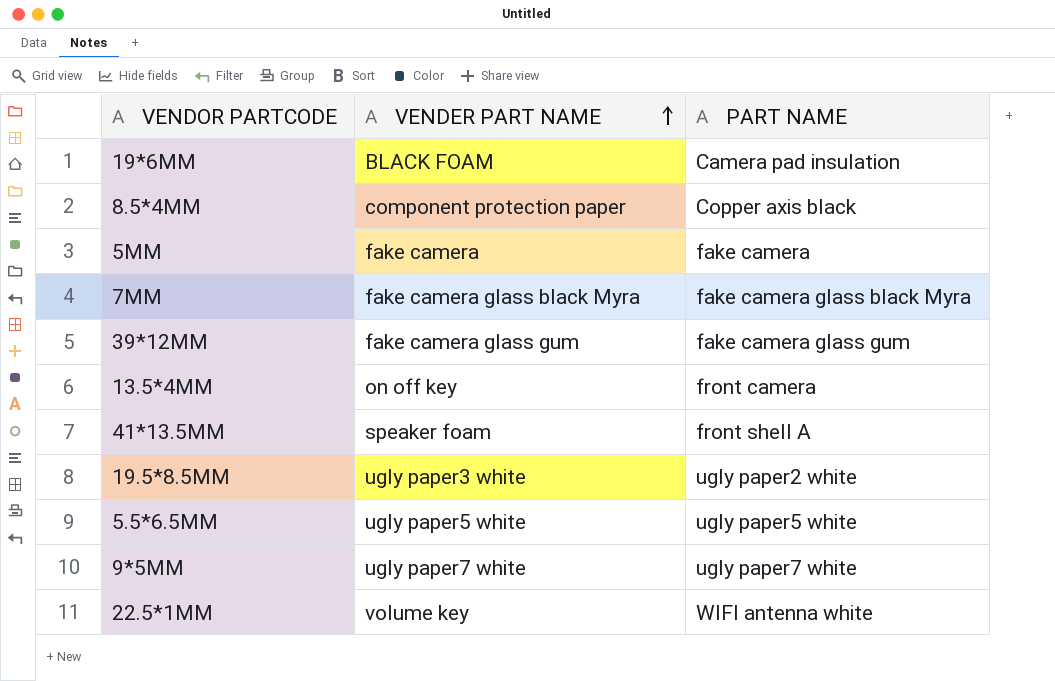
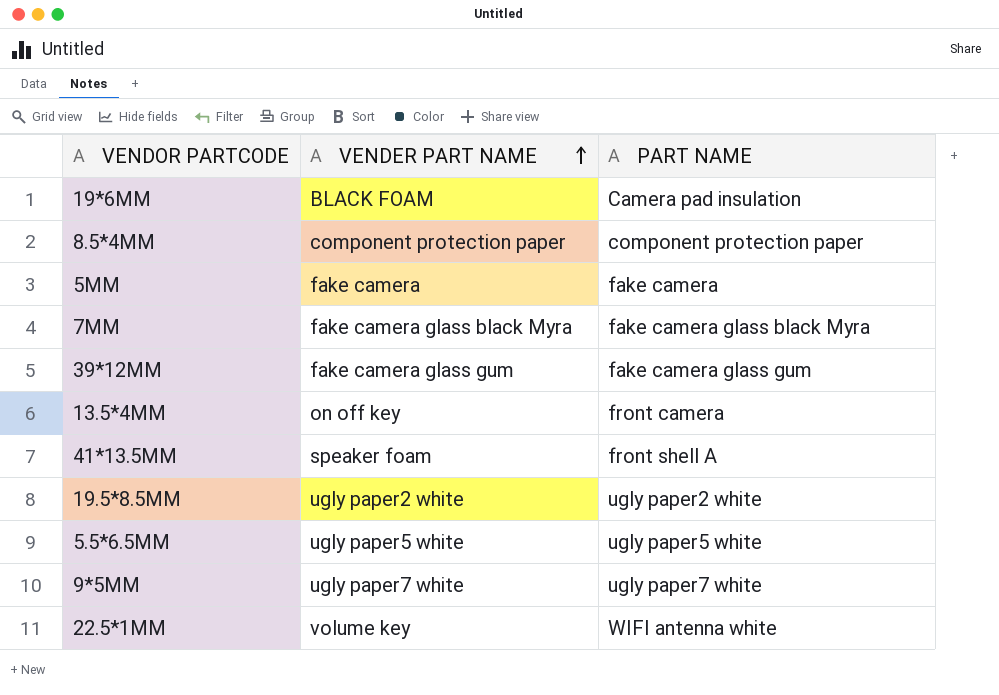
8.5*4MM | PART NAME: Copper axis black -> component protection paper
19.5*8.5MM | VENDER PART NAME: ugly paper3 white -> ugly paper2 white

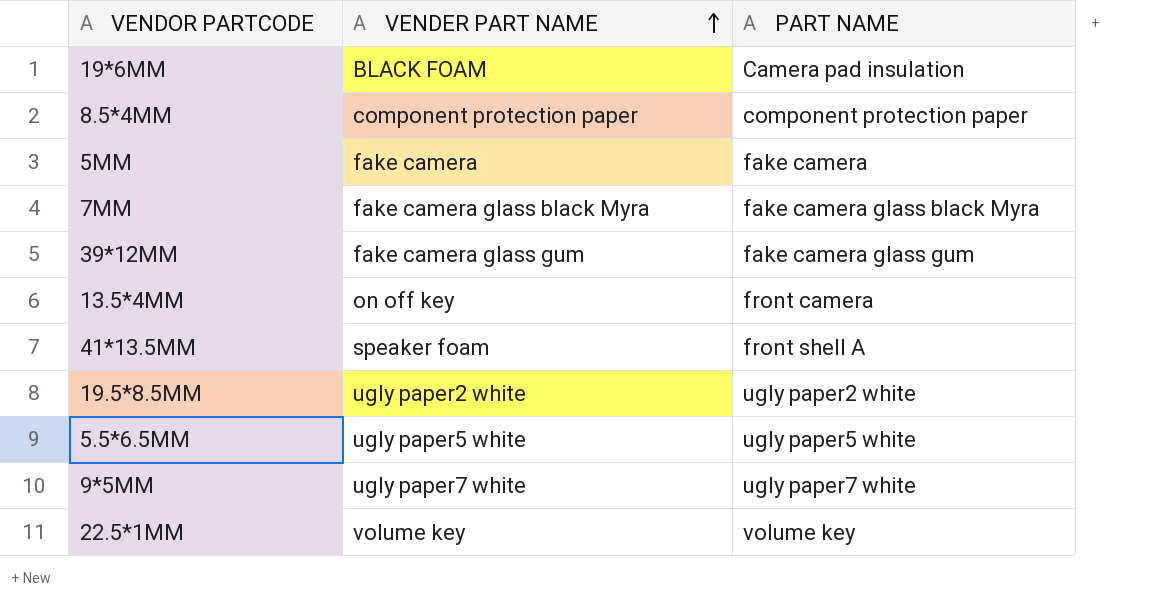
22.5*1MM | PART NAME: WIFI antenna white -> volume key

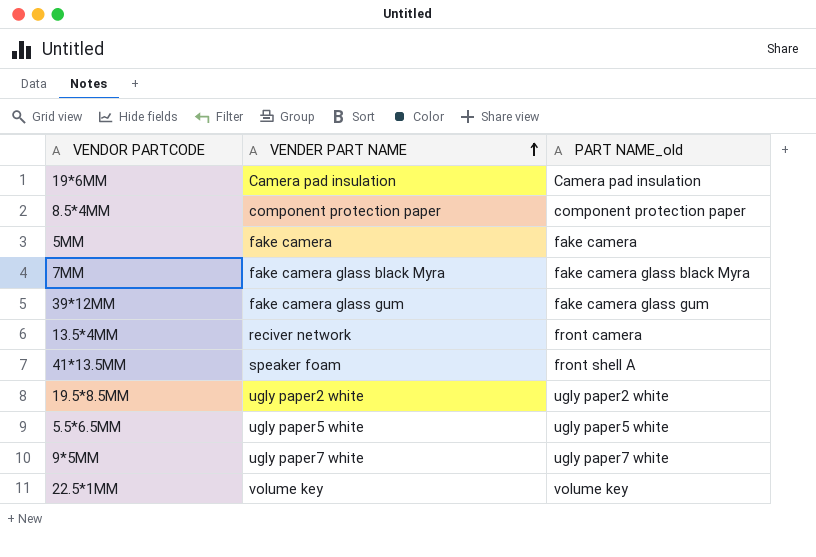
column name: PART NAME -> PART NAME_old
19*6MM | VENDER PART NAME: BLACK FOAM -> Camera pad insulation
13.5*4MM | VENDER PART NAME: on off key -> reciver network

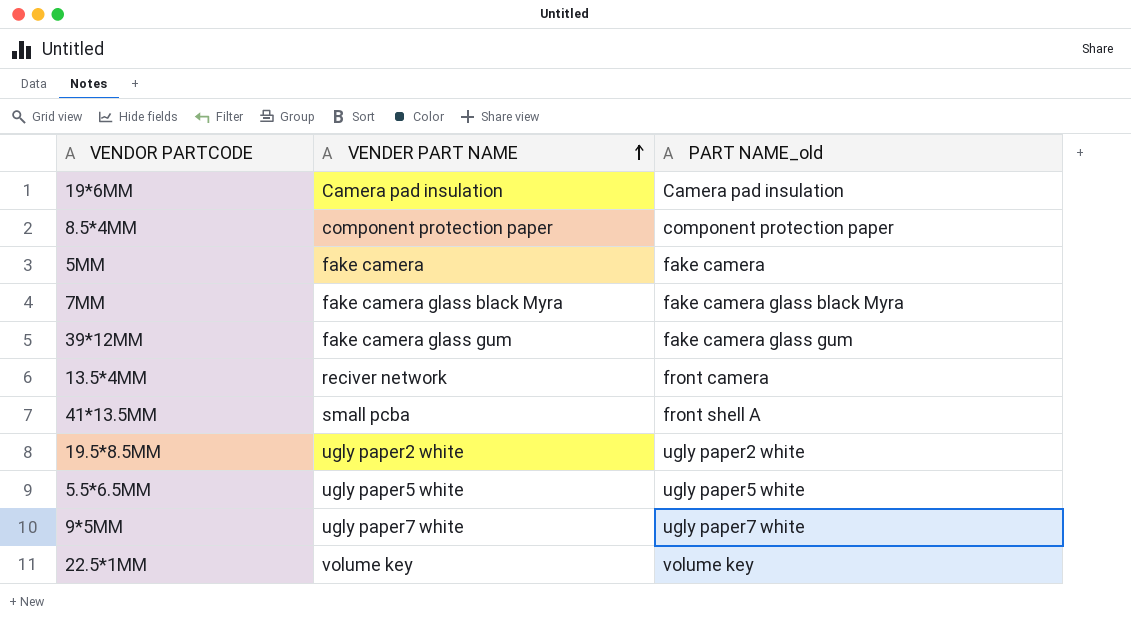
41*13.5MM | VENDER PART NAME: speaker foam -> small pcba

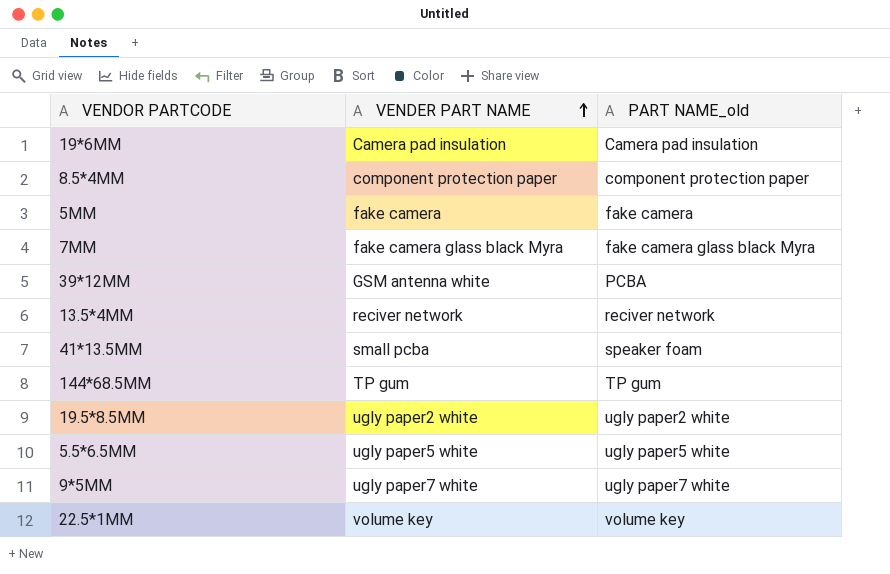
39*12MM | VENDER PART NAME: fake camera glass gum -> GSM antenna white
39*12MM | PART NAME_old: fake camera glass gum -> PCBA
13.5*4MM | PART NAME_old: front camera -> reciver network
41*13.5MM | PART NAME_old: front shell A -> speaker foam
row 144*68.5MM: none -> TP gum | TP gum

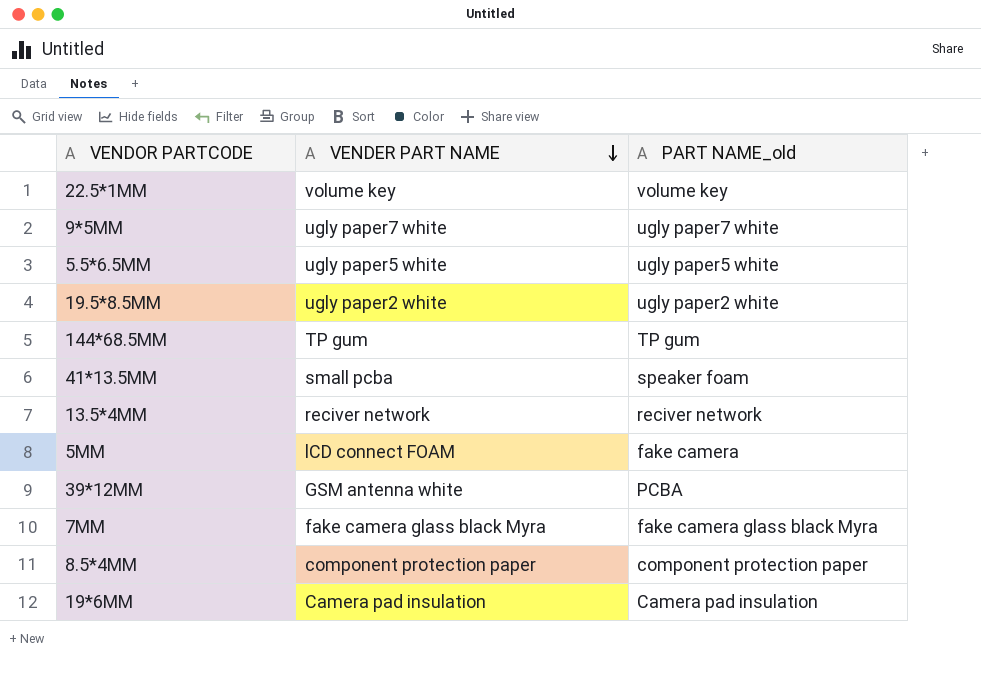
row order: VENDER PART NAME ascending -> VENDER PART NAME descending
5MM | VENDER PART NAME: fake camera -> lCD connect FOAM

